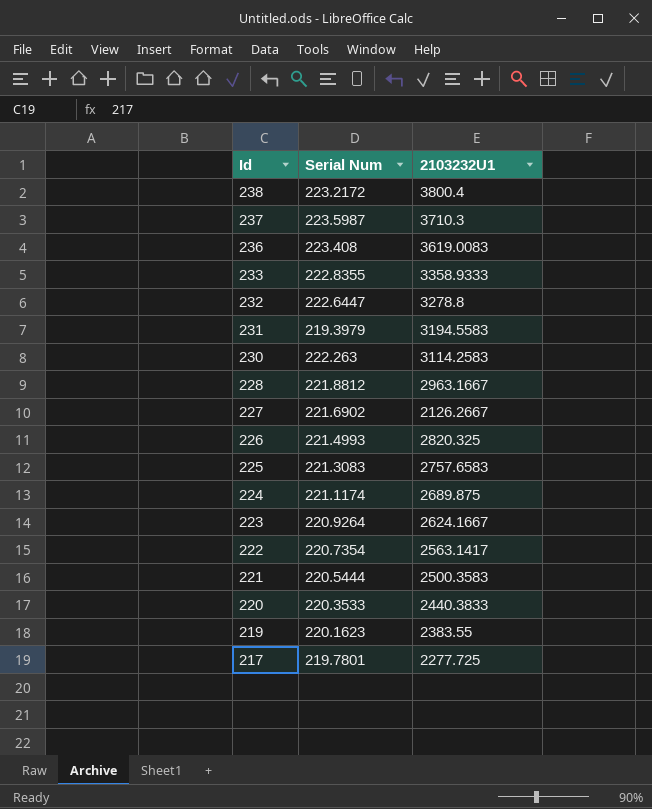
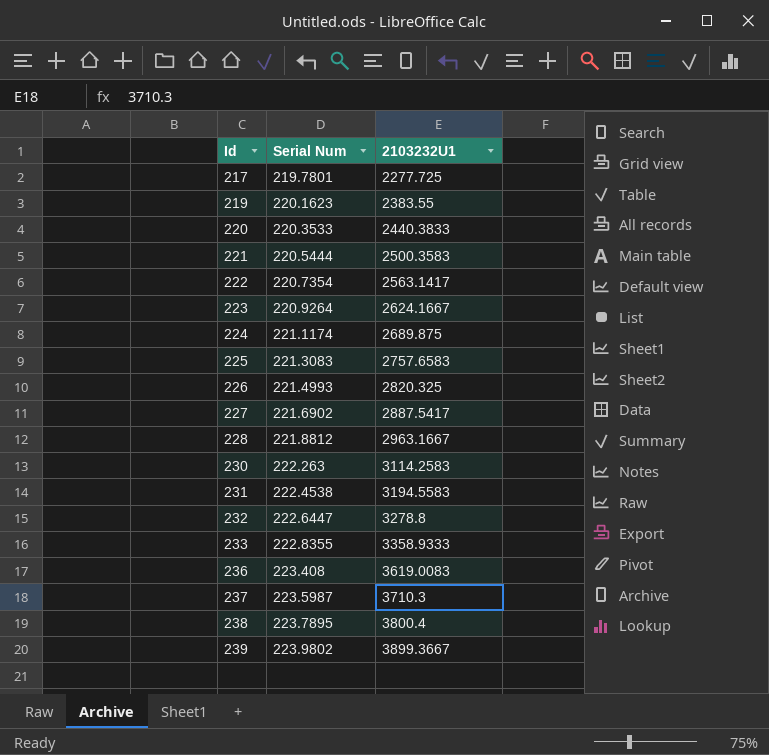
row order: Id descending -> Id ascending
227 | 2103232U1: 2126.2667 -> 2887.5417
231 | Serial Num: 219.3979 -> 222.4538
238 | Serial Num: 223.2172 -> 223.7895
row 239: none -> 223.9802 | 3899.3667

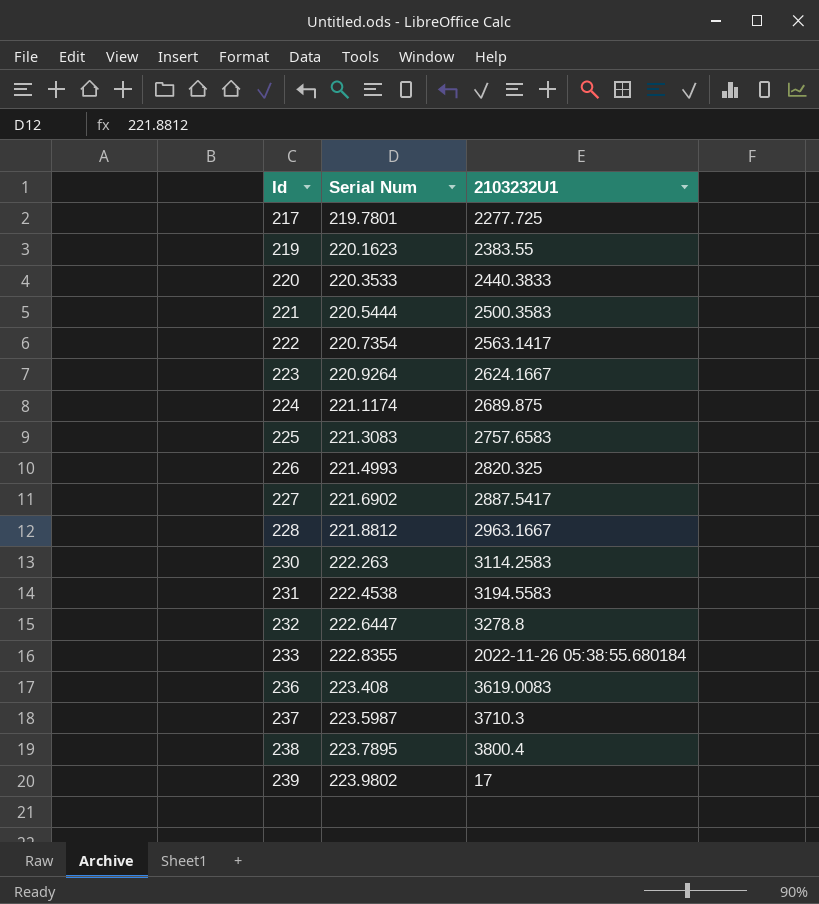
233 | 2103232U1: 3358.9333 -> 2022-11-26 05:38:55.680184
239 | 2103232U1: 3899.3667 -> 17

